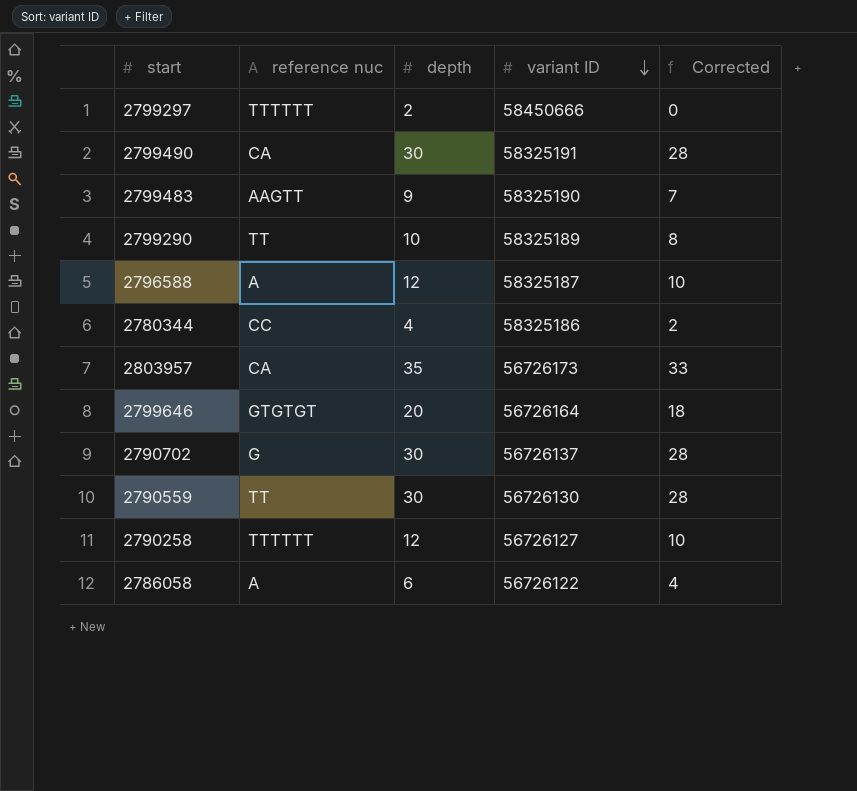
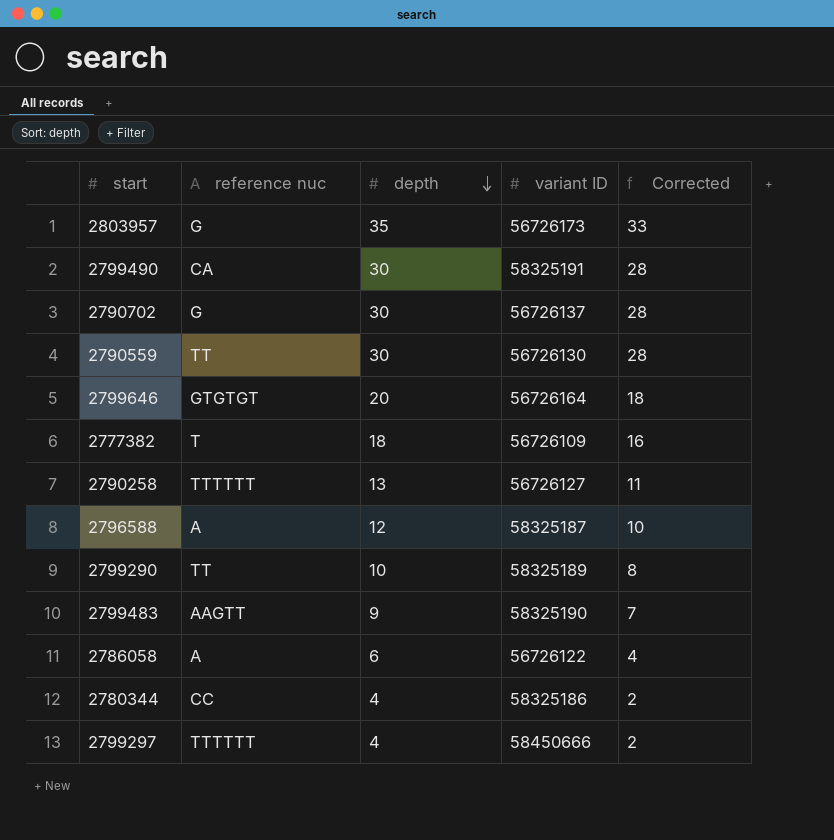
row order: variant ID descending -> depth descending
2803957 | reference nuc: CA -> G
row 2777382: none -> T | 18 | 56726109 | 16
2790258 | depth: 12 -> 13
2790258 | Corrected: 10 -> 11
2799297 | depth: 2 -> 4
2799297 | Corrected: 0 -> 2

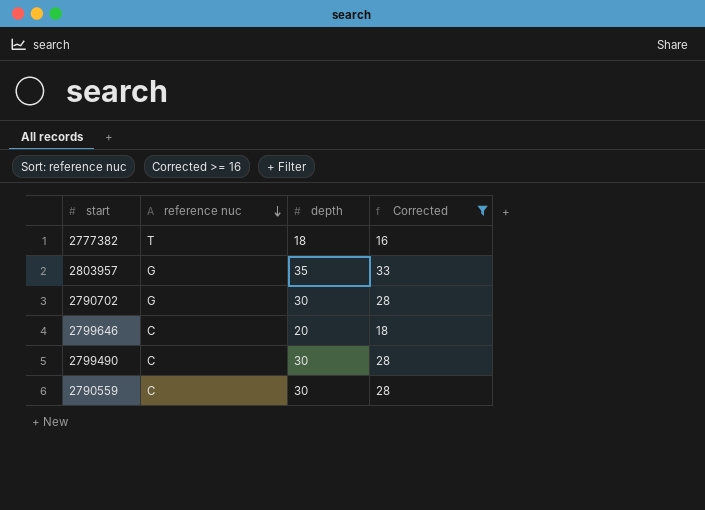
filter: none -> Corrected >= 16
row order: depth descending -> reference nuc descending
column variant ID | position: 4 -> none
2799646 | reference nuc: GTGTGT -> C
2799490 | reference nuc: CA -> C
2790559 | reference nuc: TT -> C

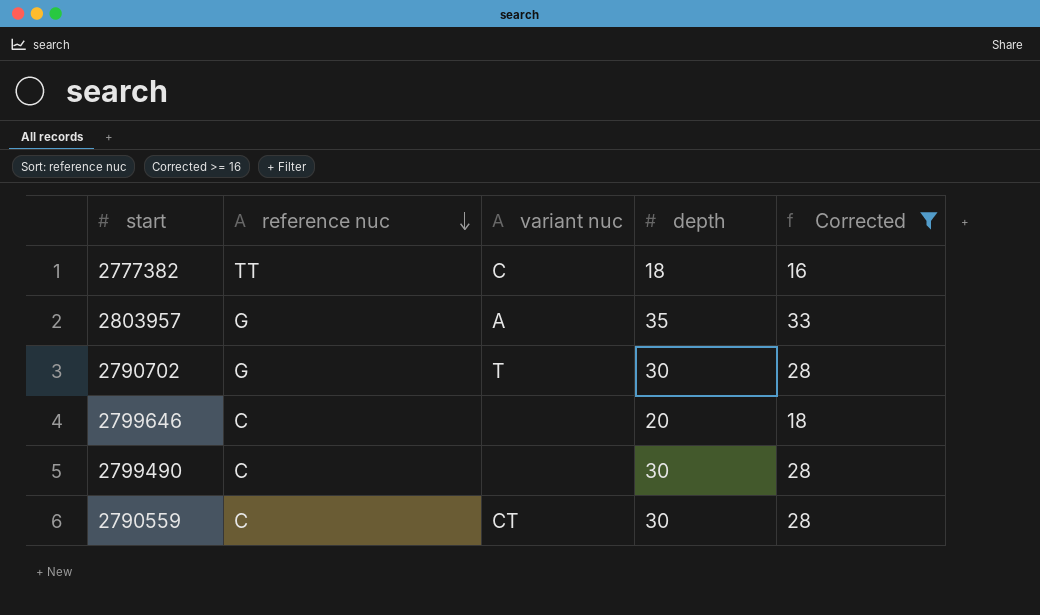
column variant nuc | position: none -> 3
2777382 | reference nuc: T -> TT

